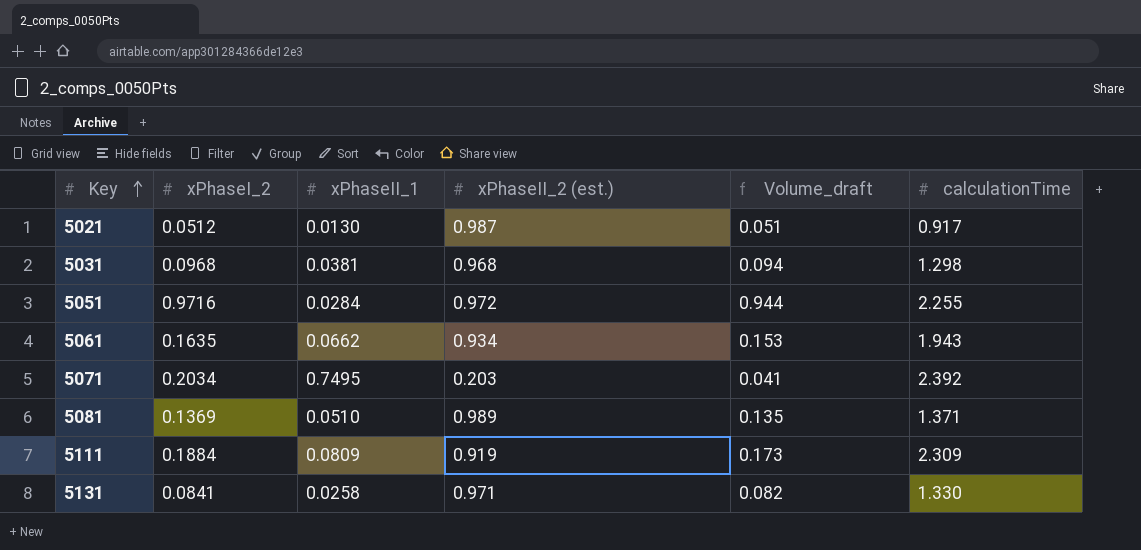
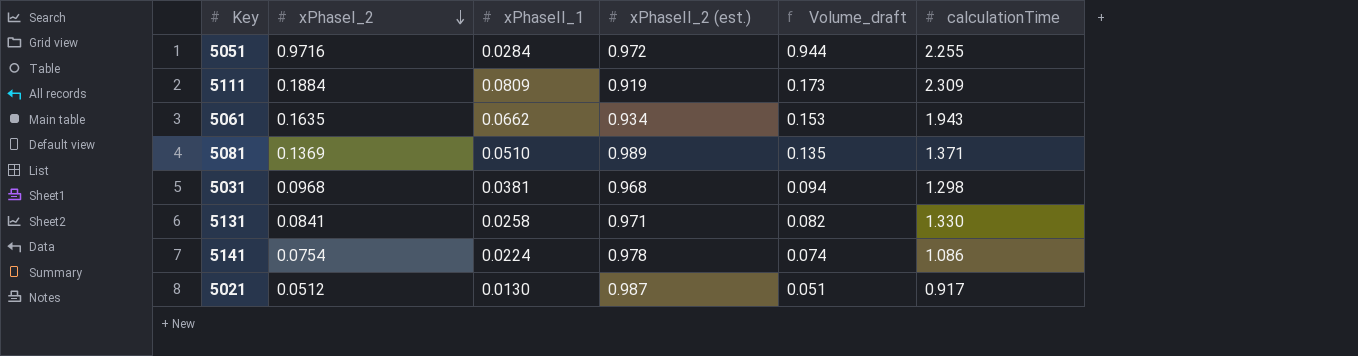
row order: Key ascending -> xPhaseI_2 descending
row 5071: 0.2034 | 0.7495 | 0.203 | 0.041 | 2.392 -> none
row 5141: none -> 0.0754 | 0.0224 | 0.978 | 0.074 | 1.086

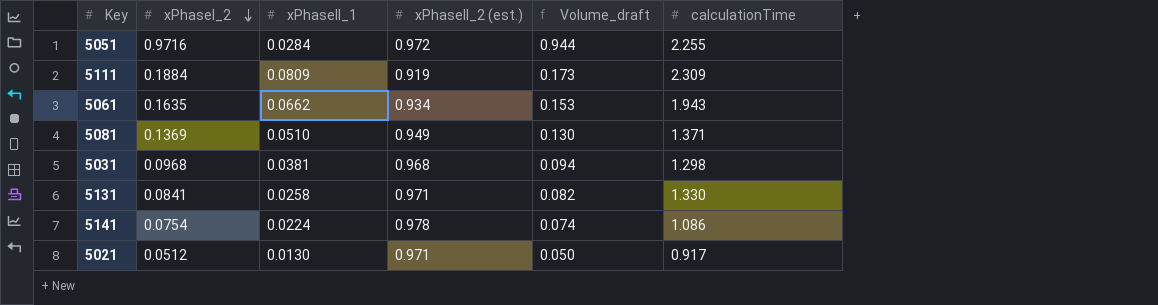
5081 | xPhaseII_2 (est.): 0.989 -> 0.949
5081 | Volume_draft: 0.135 -> 0.130
5021 | xPhaseII_2 (est.): 0.987 -> 0.971
5021 | Volume_draft: 0.051 -> 0.050

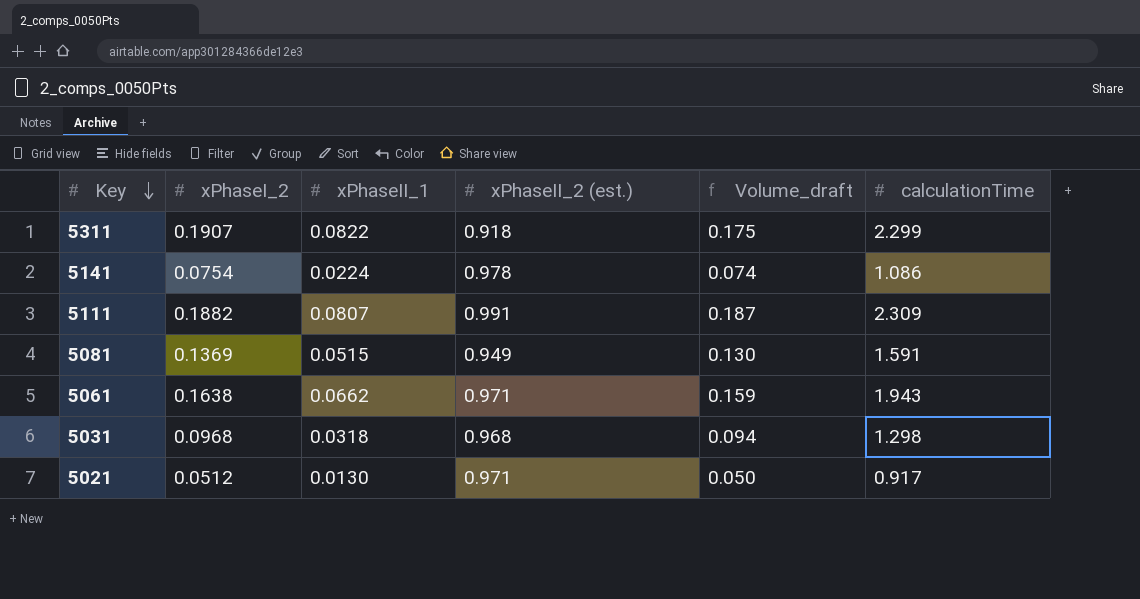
row order: xPhaseI_2 descending -> Key descending
row 5051: 0.9716 | 0.0284 | 0.972 | 0.944 | 2.255 -> none
row 5131: 0.0841 | 0.0258 | 0.971 | 0.082 | 1.330 -> none
row 5311: none -> 0.1907 | 0.0822 | 0.918 | 0.175 | 2.299
5111 | xPhaseI_2: 0.1884 -> 0.1882
5111 | xPhaseII_1: 0.0809 -> 0.0807
5111 | xPhaseII_2 (est.): 0.919 -> 0.991
5111 | Volume_draft: 0.173 -> 0.187
5081 | xPhaseII_1: 0.0510 -> 0.0515
5081 | calculationTime: 1.371 -> 1.591
5061 | xPhaseI_2: 0.1635 -> 0.1638
5061 | xPhaseII_2 (est.): 0.934 -> 0.971
5061 | Volume_draft: 0.153 -> 0.159
5031 | xPhaseII_1: 0.0381 -> 0.0318

